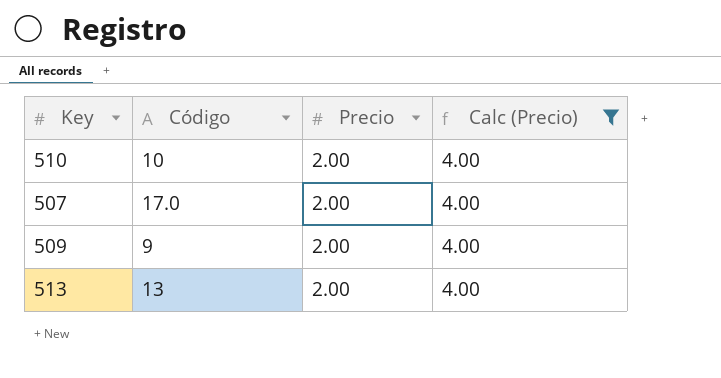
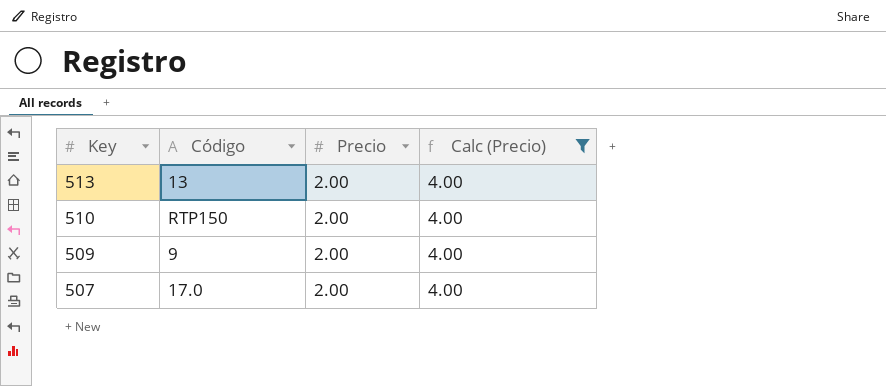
row order: none -> Key descending
510 | Código: 10 -> RTP150

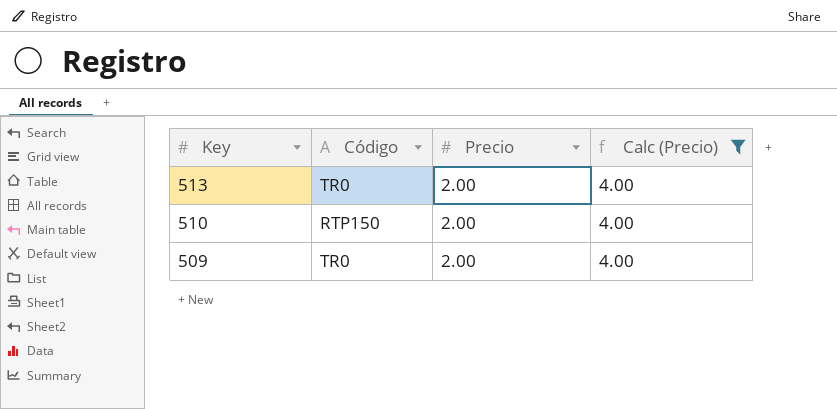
row 507: 17.0 | 2.00 | 4.00 -> none
513 | Código: 13 -> TR0
509 | Código: 9 -> TR0

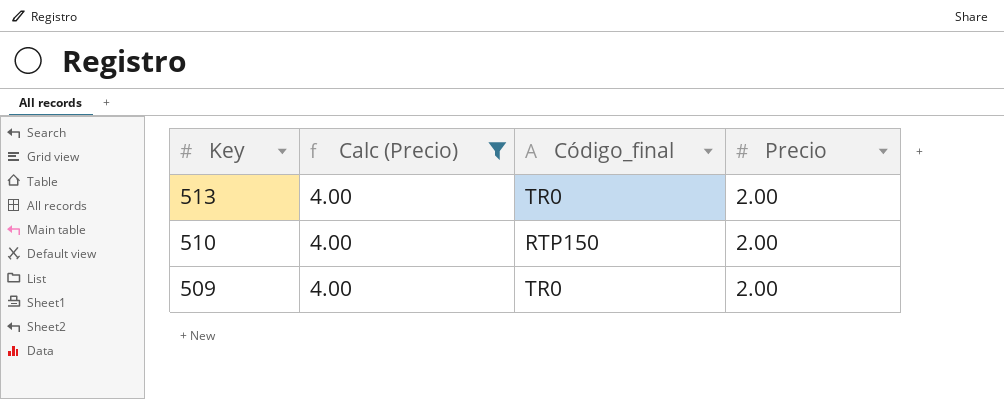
column Calc (Precio) | position: 4 -> 2
column name: Código -> Código_final

